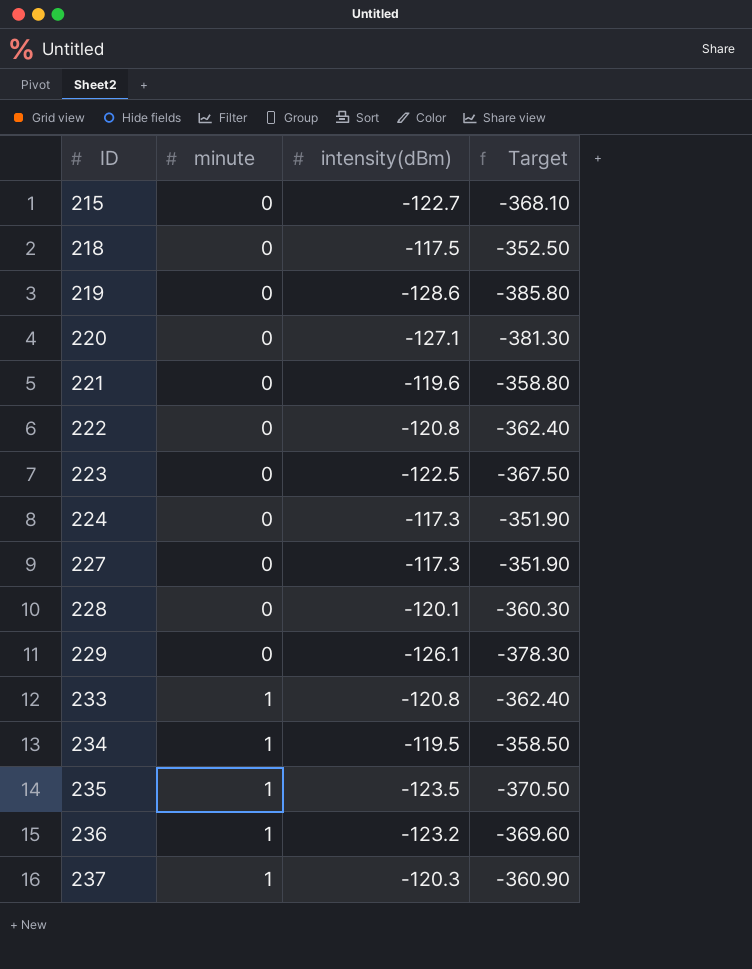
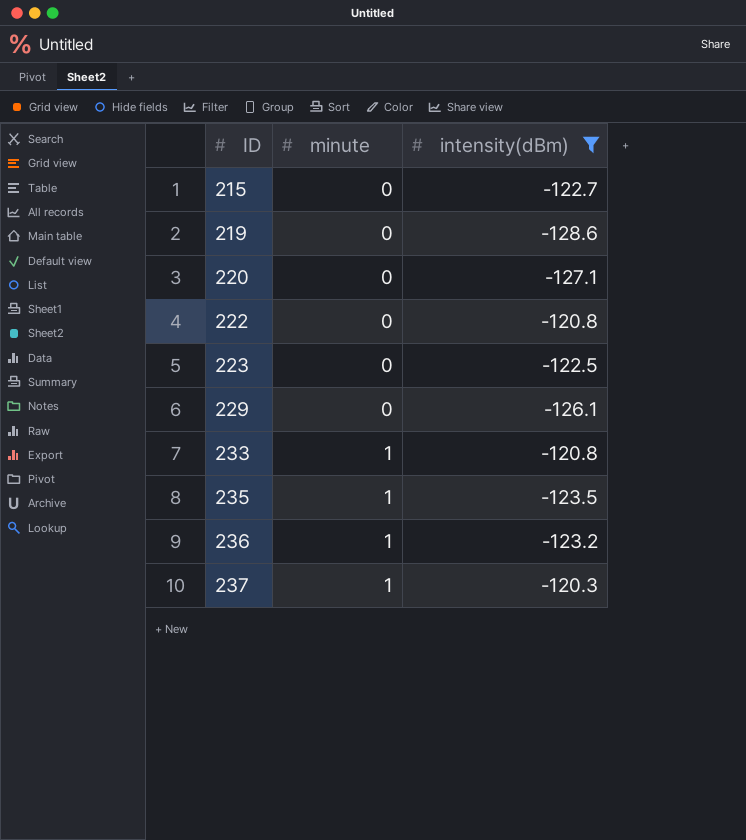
filter: none -> intensity(dBm) <= -120.3
column Target | formula: [intensity(dBm)] * 3 -> none

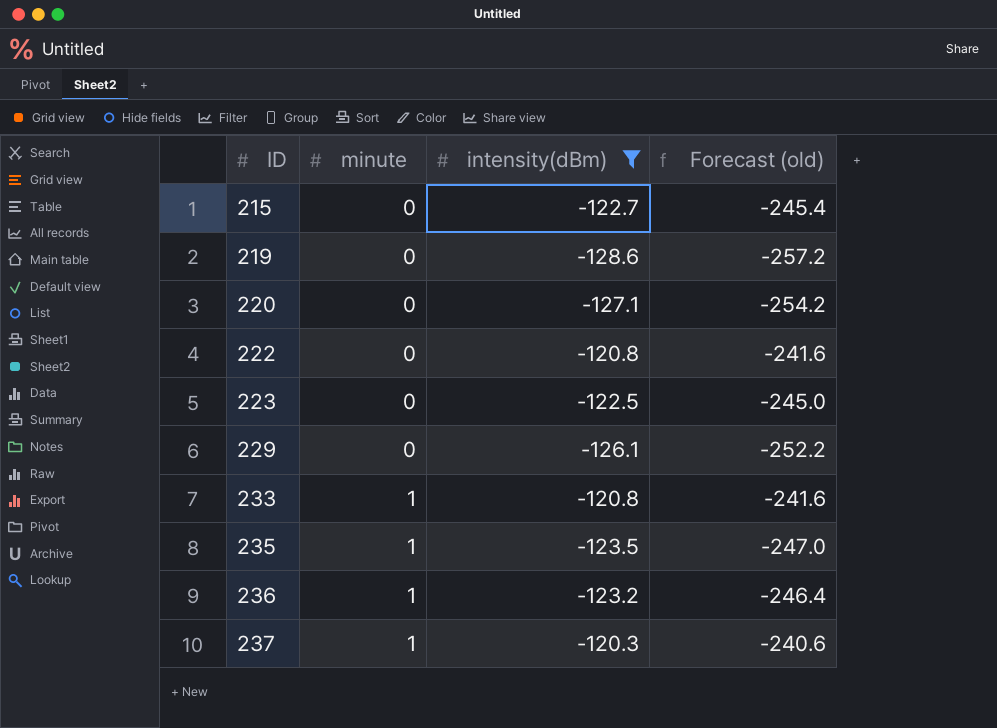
column Forecast (old) | formula: none -> [intensity(dBm)] * 2

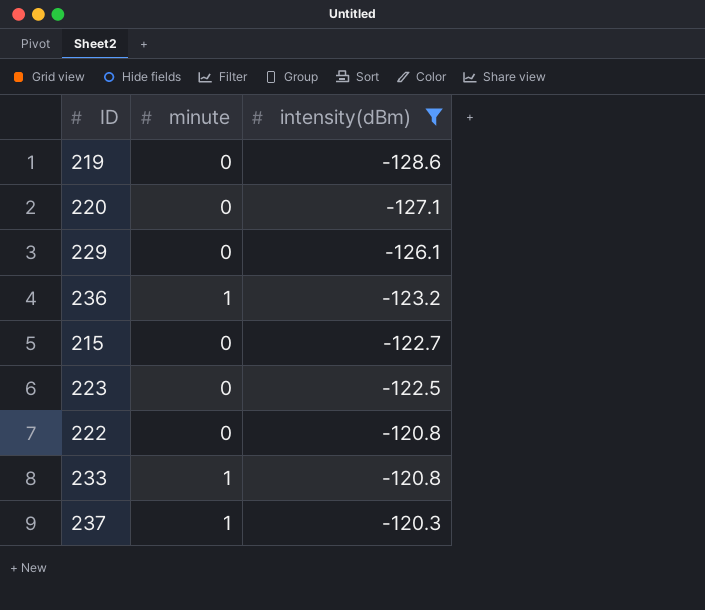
row order: ID ascending -> intensity(dBm) ascending
column Forecast (old) | formula: [intensity(dBm)] * 2 -> none
row 235: 1 | -123.5 | -247.0 -> none

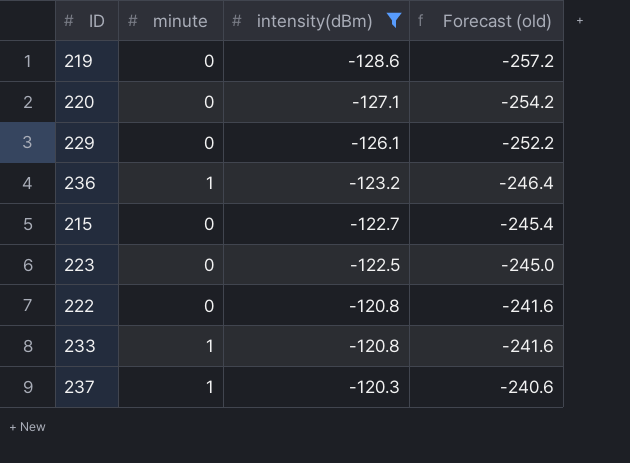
column Forecast (old) | formula: none -> [intensity(dBm)] * 2

